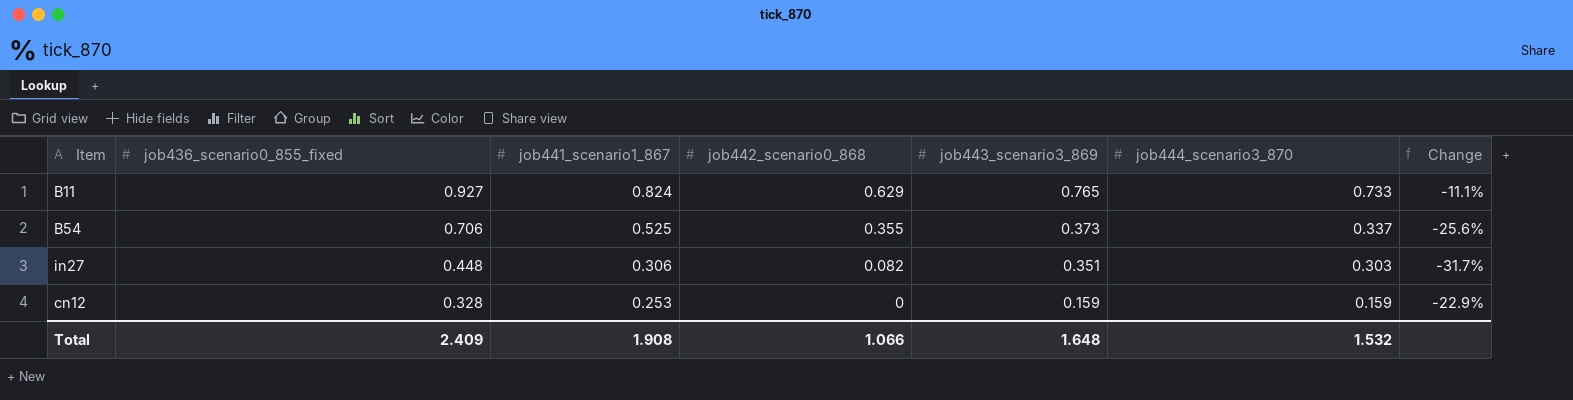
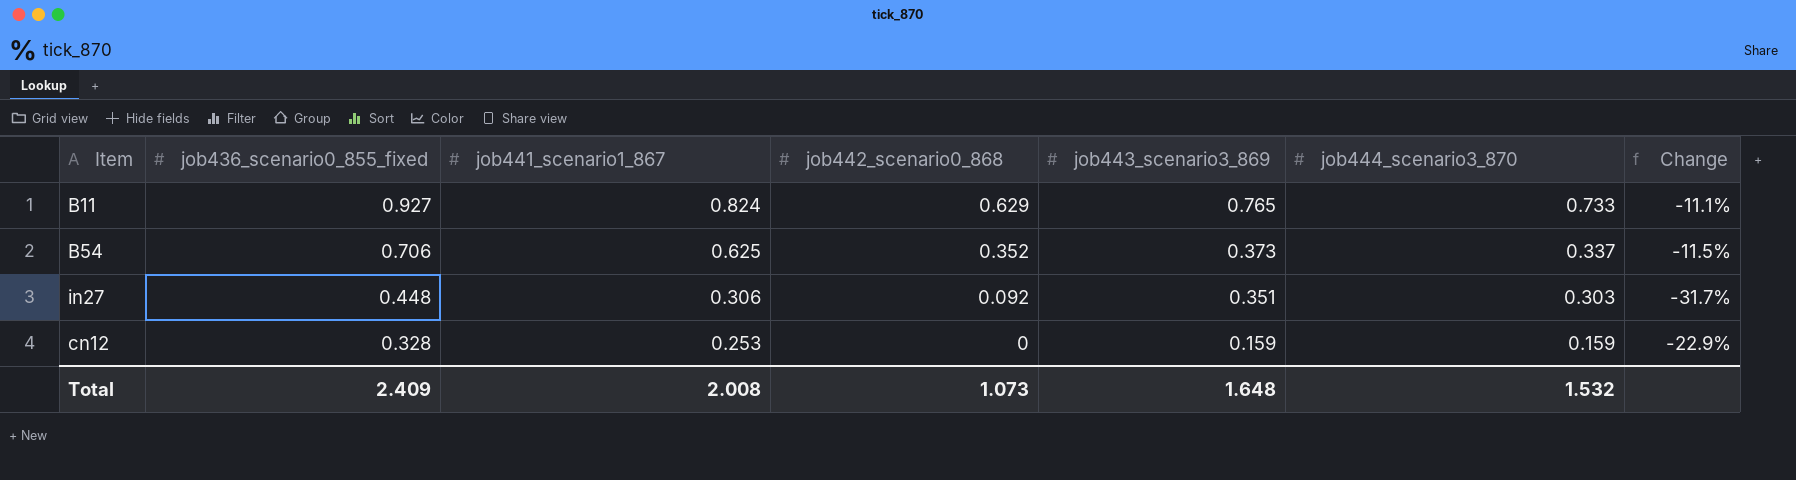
B54 | job441_scenario1_867: 0.525 -> 0.625
B54 | job442_scenario0_868: 0.355 -> 0.352
B54 | Change: -25.6% -> -11.5%
in27 | job442_scenario0_868: 0.082 -> 0.092
Total | job441_scenario1_867: 1.908 -> 2.008
Total | job442_scenario0_868: 1.066 -> 1.073

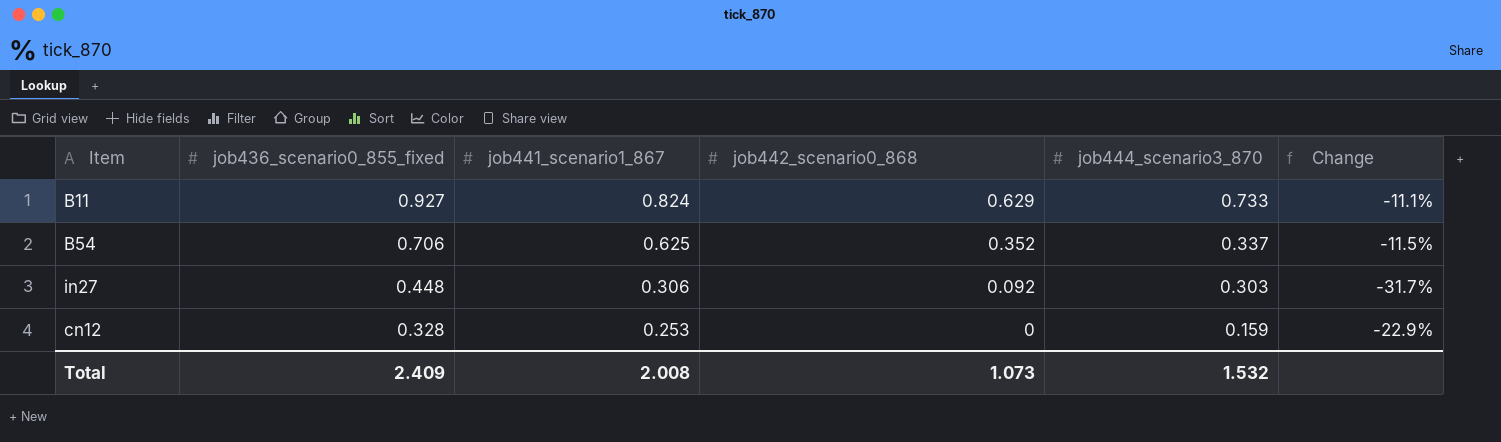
column job443_scenario3_869 | position: 5 -> none

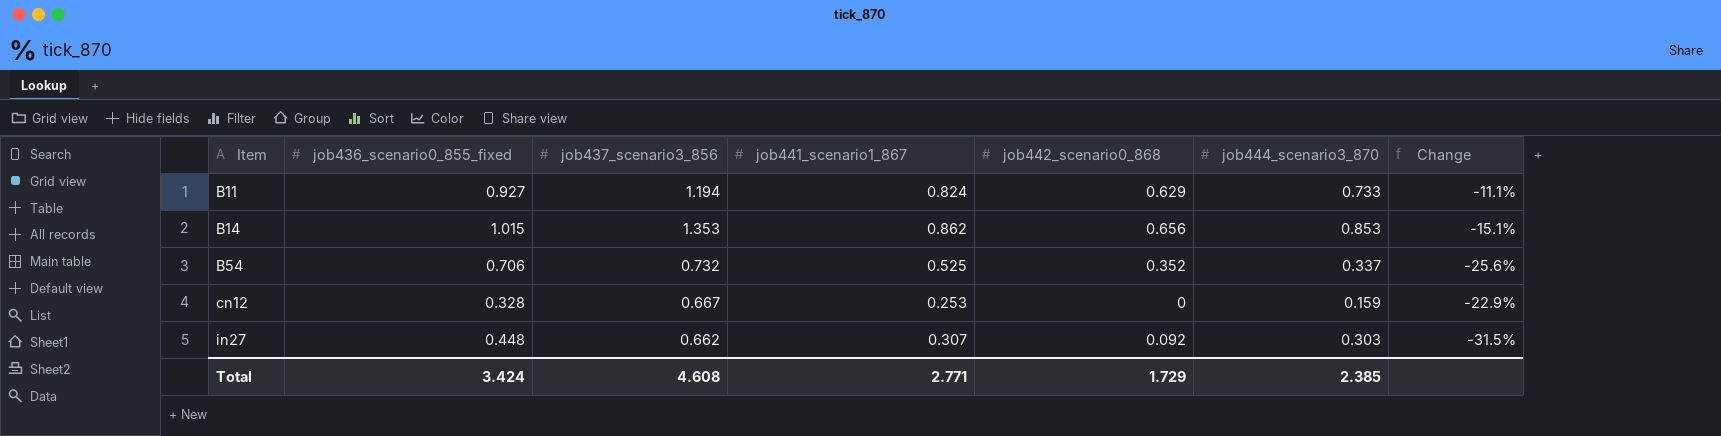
row order: job436_scenario0_855_fixed descending -> Item ascending
column job437_scenario3_856 | position: none -> 3
row B14: none -> 1.015 | 1.353 | 0.862 | 0.656 | 0.853 | -15.1%
B54 | job441_scenario1_867: 0.625 -> 0.525
B54 | Change: -11.5% -> -25.6%
in27 | job441_scenario1_867: 0.306 -> 0.307
in27 | Change: -31.7% -> -31.5%
Total | job436_scenario0_855_fixed: 2.409 -> 3.424
Total | job441_scenario1_867: 2.008 -> 2.771
Total | job442_scenario0_868: 1.073 -> 1.729
Total | job444_scenario3_870: 1.532 -> 2.385

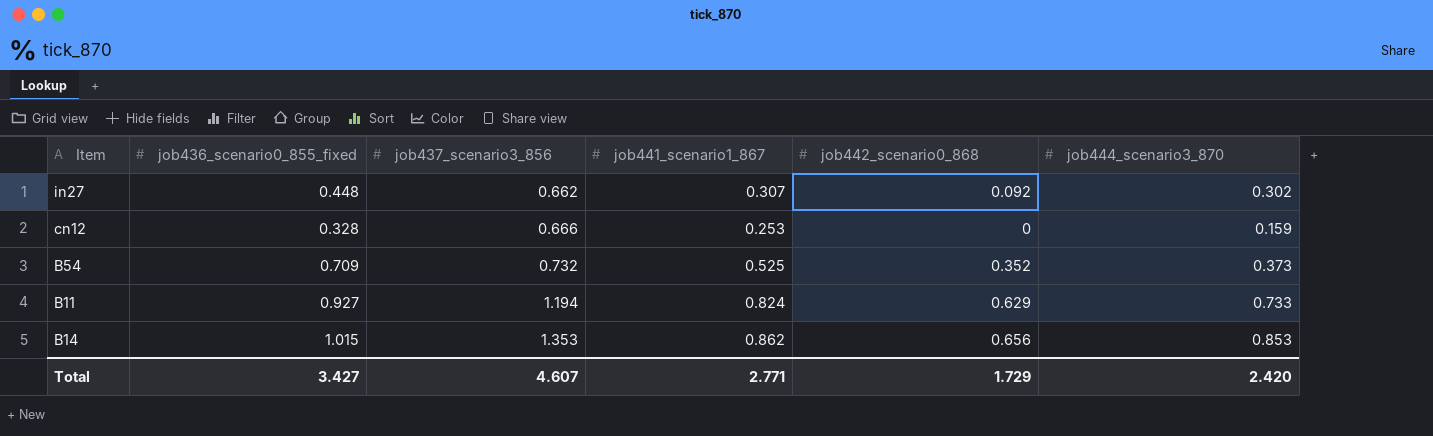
row order: Item ascending -> job437_scenario3_856 ascending
column Change | formula: ([job441_scenario1_867] - [job436_scenario0_855_fixed]) / [job436_scenario0_855_fixed] -> none
in27 | job444_scenario3_870: 0.303 -> 0.302
cn12 | job437_scenario3_856: 0.667 -> 0.666
B54 | job436_scenario0_855_fixed: 0.706 -> 0.709
B54 | job444_scenario3_870: 0.337 -> 0.373
Total | job436_scenario0_855_fixed: 3.424 -> 3.427
Total | job437_scenario3_856: 4.608 -> 4.607
Total | job444_scenario3_870: 2.385 -> 2.420

